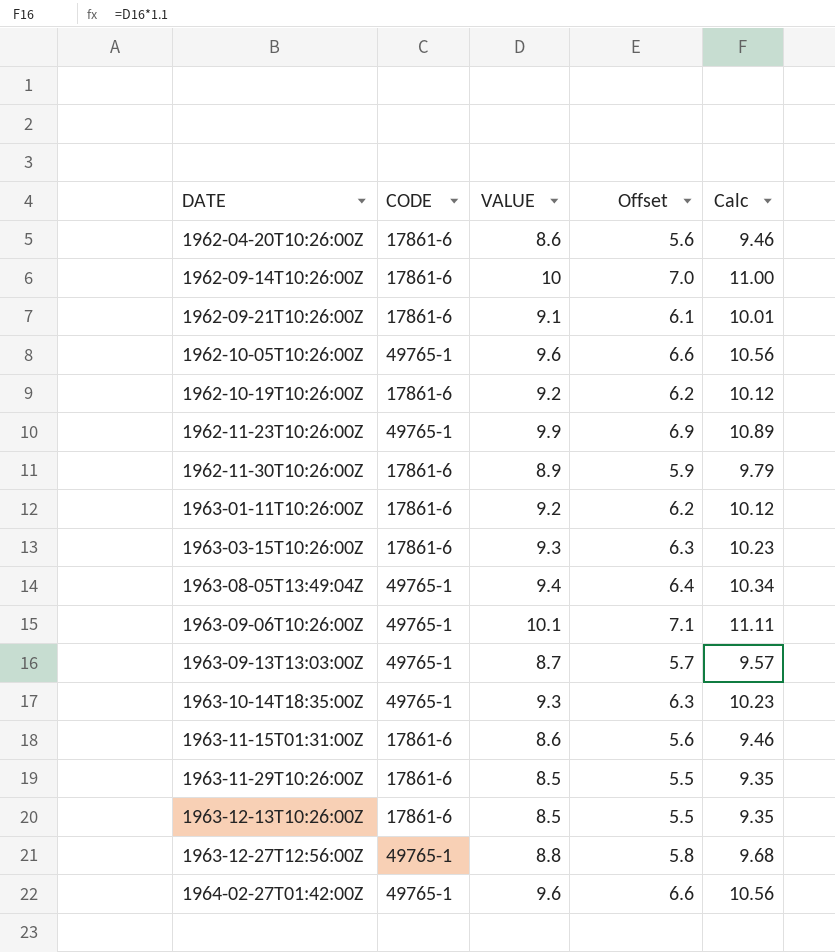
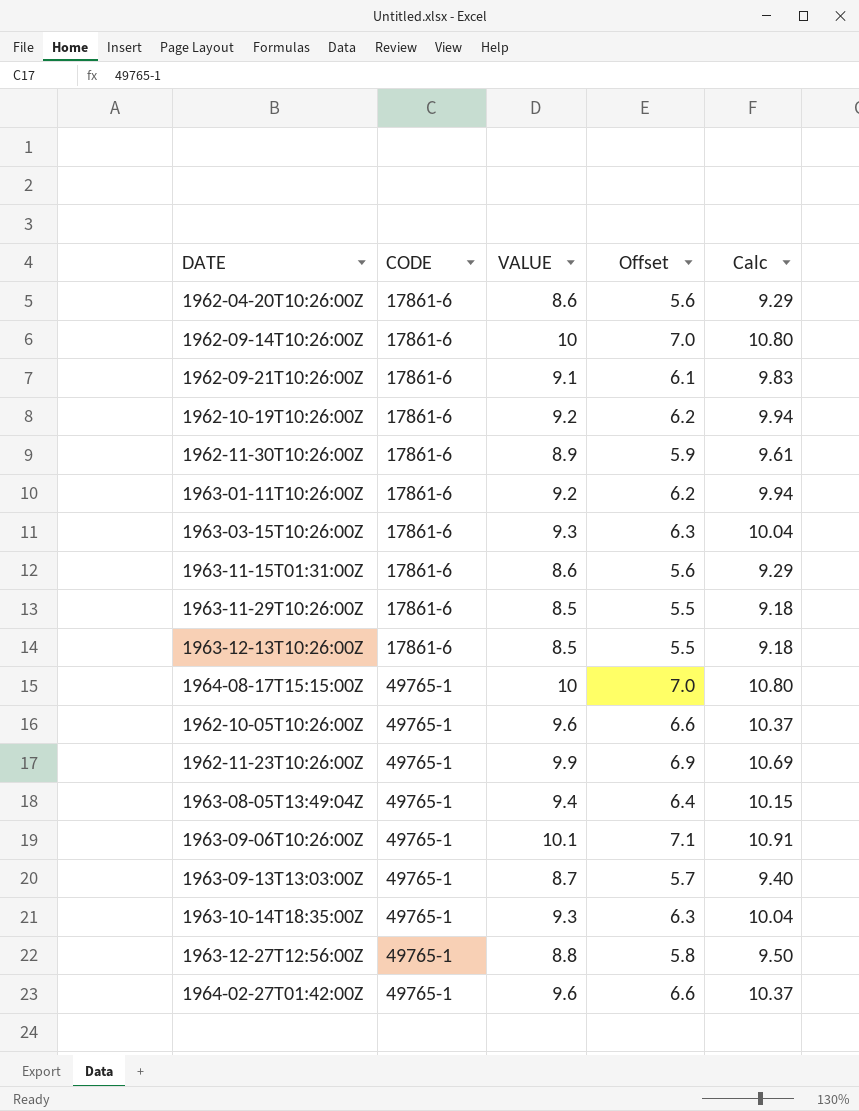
row order: DATE ascending -> CODE ascending
column Calc | formula: [VALUE] * 1.1 -> [VALUE] * 1.08
row 1964-08-17T15:15:00Z: none -> 49765-1 | 10 | 7.0 | 10.80

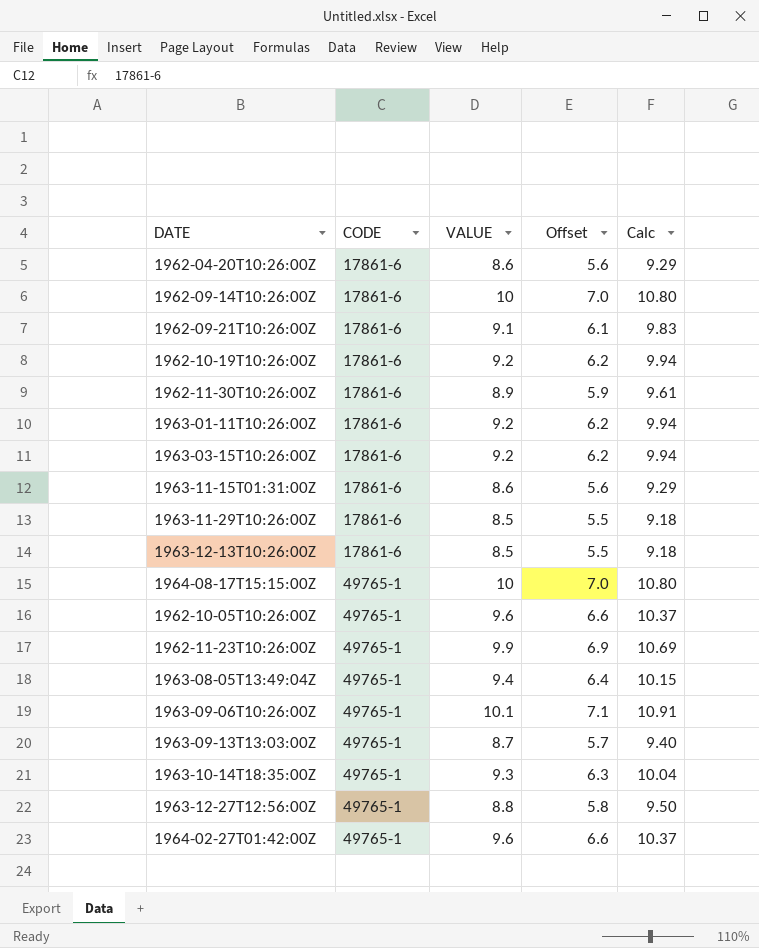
1963-03-15T10:26:00Z | VALUE: 9.3 -> 9.2
1963-03-15T10:26:00Z | Offset: 6.3 -> 6.2
1963-03-15T10:26:00Z | Calc: 10.04 -> 9.94

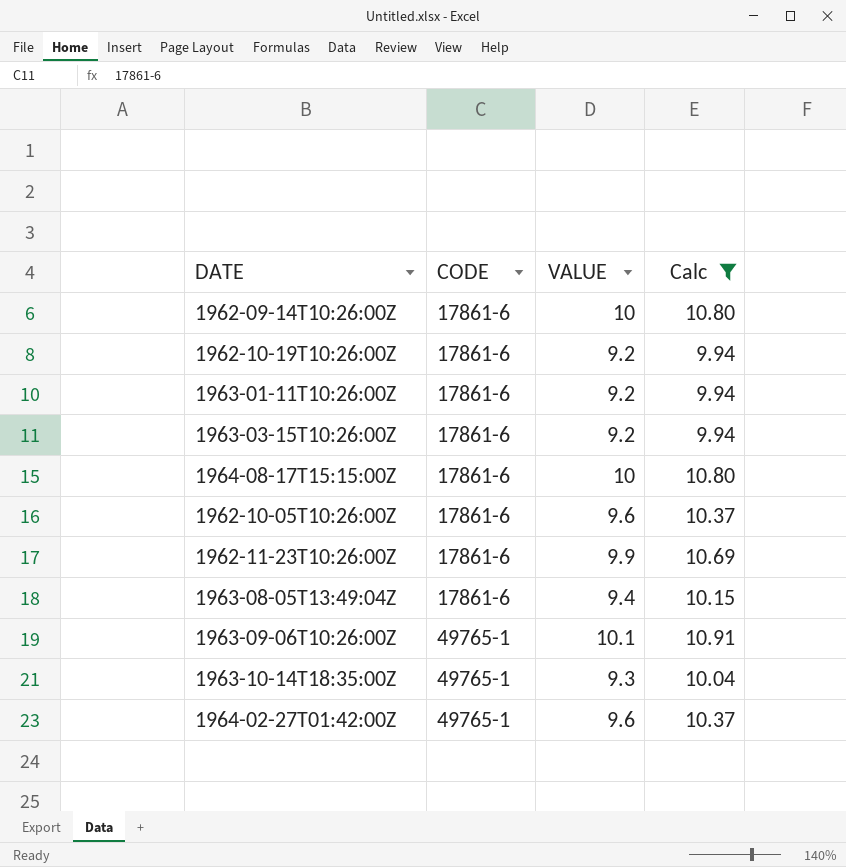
filter: none -> Calc >= 9.94
column Offset | formula: [VALUE] - 3 -> none
1964-08-17T15:15:00Z | CODE: 49765-1 -> 17861-6
1962-10-05T10:26:00Z | CODE: 49765-1 -> 17861-6
1962-11-23T10:26:00Z | CODE: 49765-1 -> 17861-6
1963-08-05T13:49:04Z | CODE: 49765-1 -> 17861-6

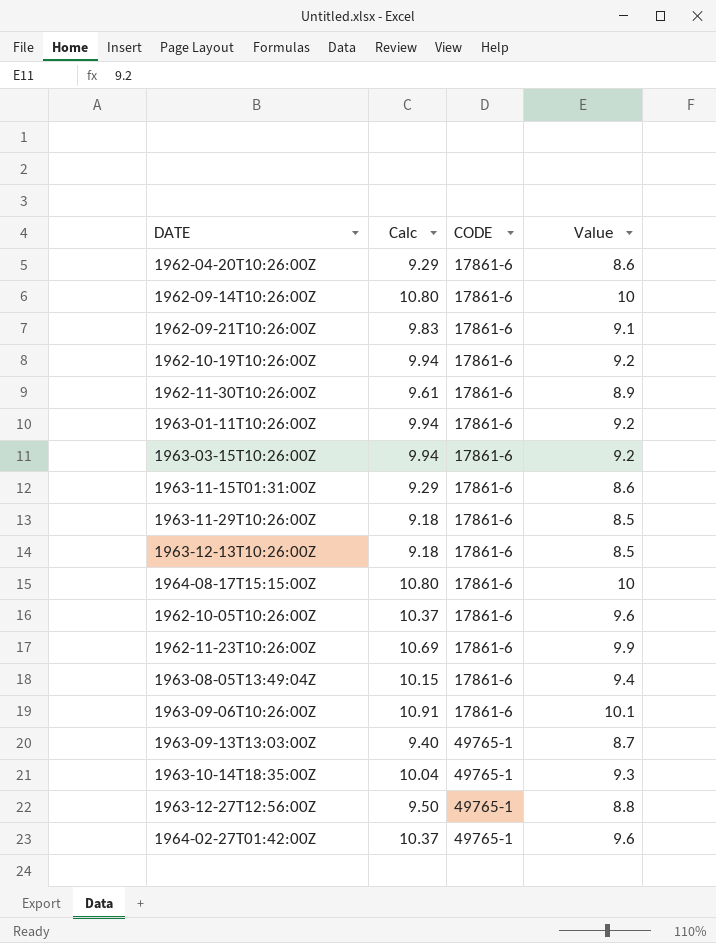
filter: Calc >= 9.94 -> none
column Calc | position: 4 -> 2
column name: VALUE -> Value
1963-09-06T10:26:00Z | CODE: 49765-1 -> 17861-6

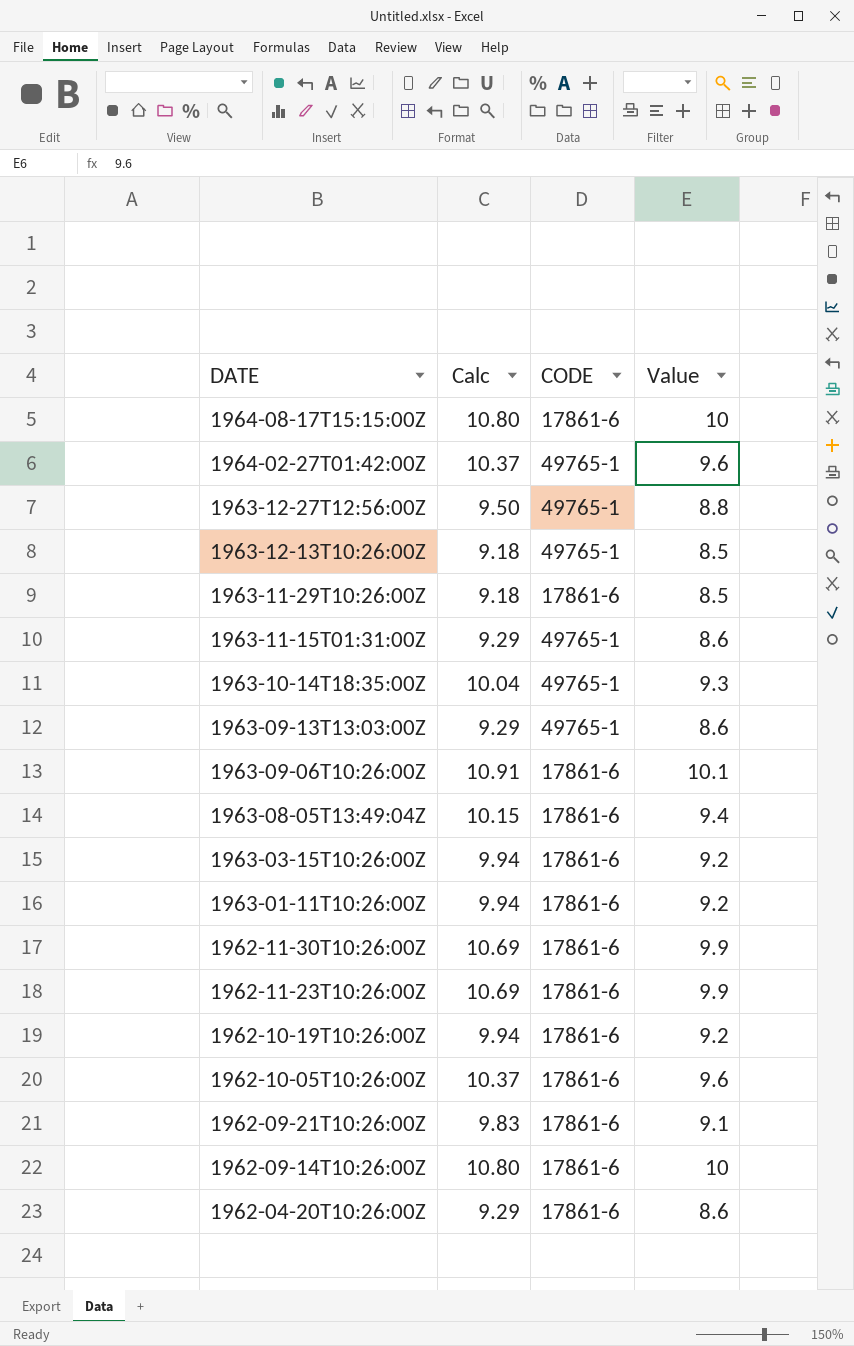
row order: CODE ascending -> DATE descending
1963-12-13T10:26:00Z | CODE: 17861-6 -> 49765-1
1963-11-15T01:31:00Z | CODE: 17861-6 -> 49765-1
1963-09-13T13:03:00Z | Calc: 9.40 -> 9.29
1963-09-13T13:03:00Z | Value: 8.7 -> 8.6
1962-11-30T10:26:00Z | Calc: 9.61 -> 10.69
1962-11-30T10:26:00Z | Value: 8.9 -> 9.9

